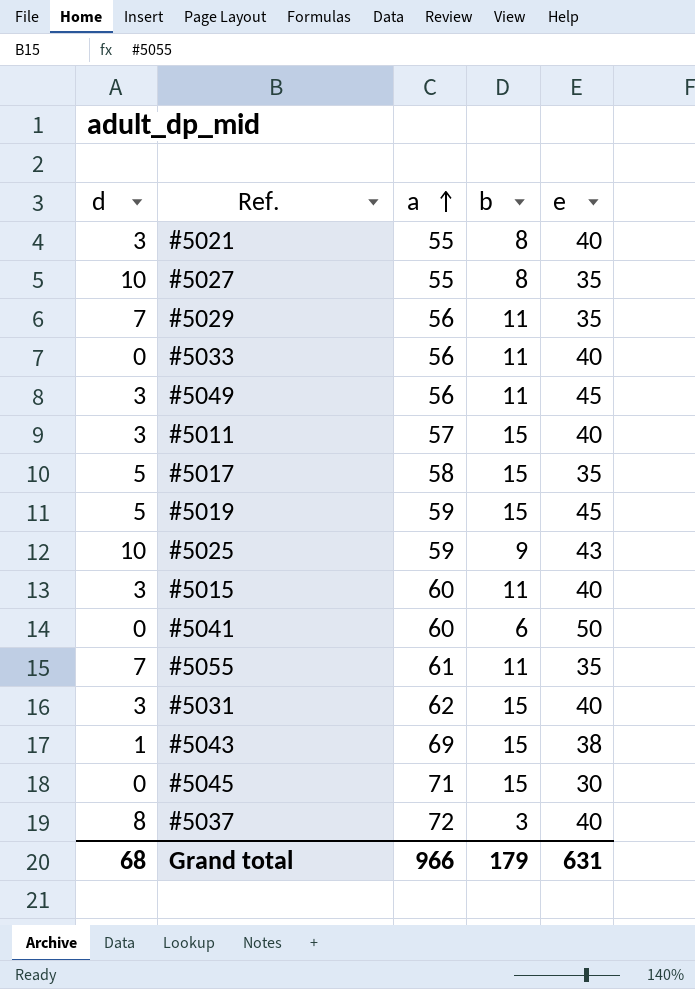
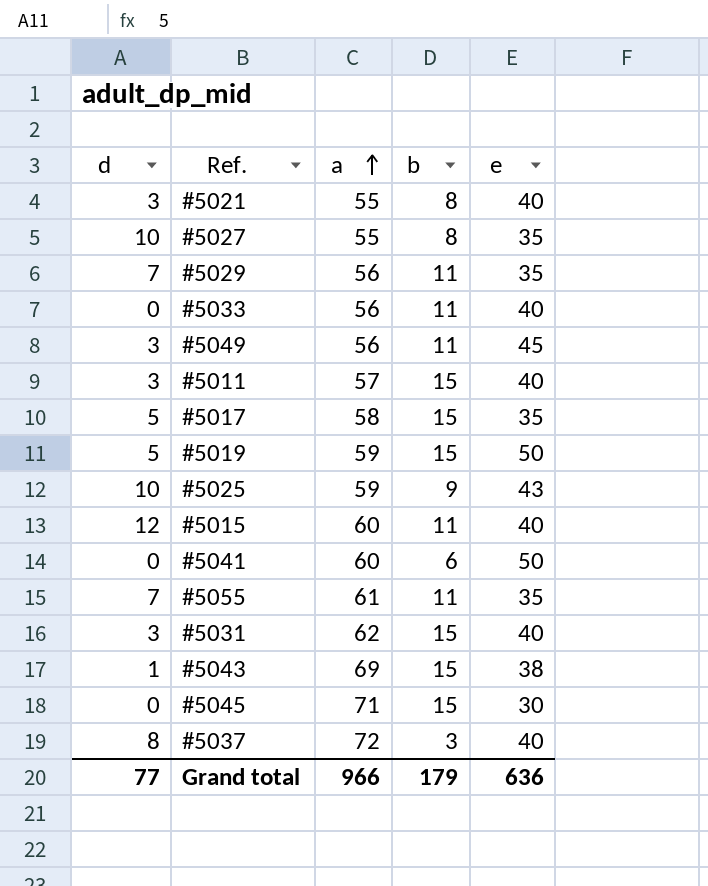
#5019 | e: 45 -> 50
#5015 | d: 3 -> 12
Grand total | d: 68 -> 77
Grand total | e: 631 -> 636

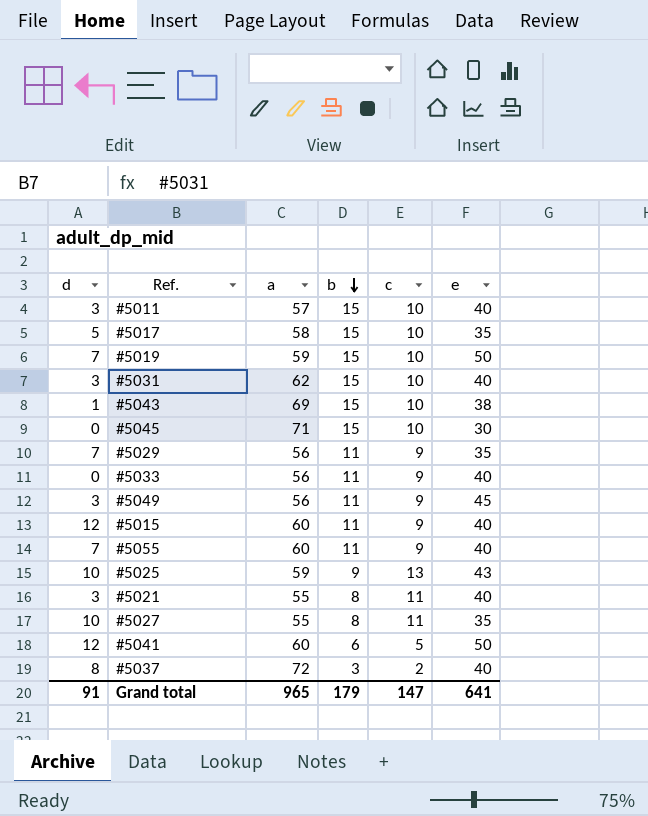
row order: a ascending -> b descending
column c | position: none -> 5
#5019 | d: 5 -> 7
#5055 | a: 61 -> 60
#5055 | e: 35 -> 40
#5041 | d: 0 -> 12
Grand total | d: 77 -> 91
Grand total | a: 966 -> 965
Grand total | e: 636 -> 641

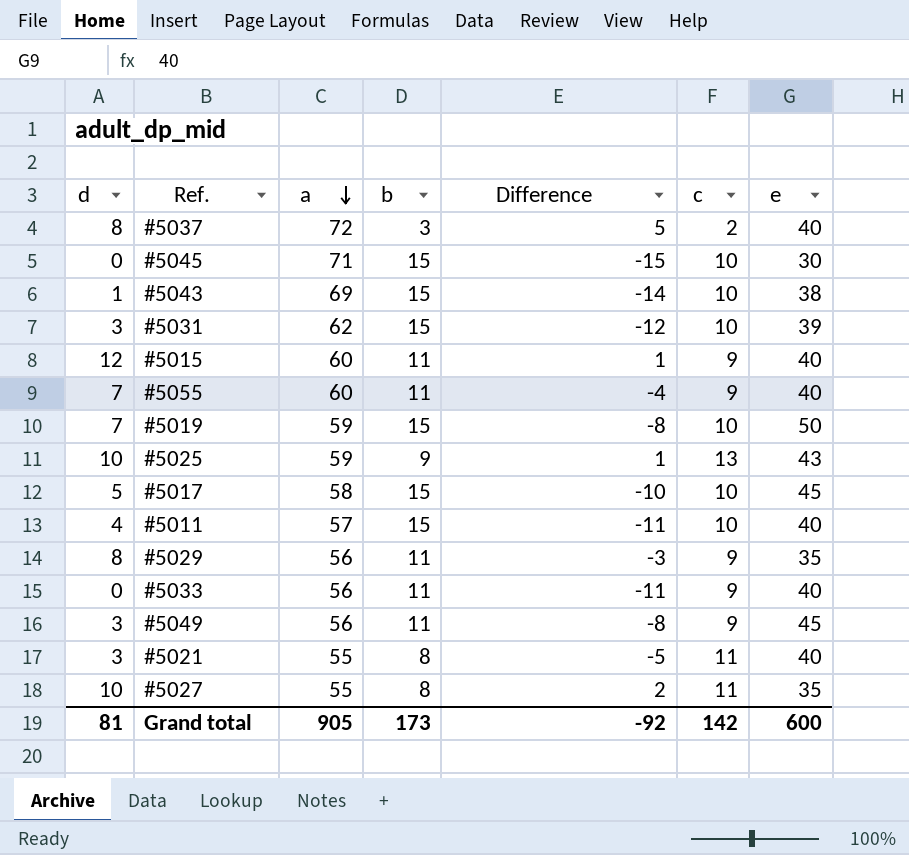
row order: b descending -> a descending
column Difference | formula: none -> [d] - [b]
row #5041: 12 | 60 | 6 | 5 | 50 -> none
#5031 | e: 40 -> 39
#5017 | e: 35 -> 45
#5011 | d: 3 -> 4
#5029 | d: 7 -> 8
Grand total | d: 91 -> 81
Grand total | a: 965 -> 905
Grand total | b: 179 -> 173
Grand total | c: 147 -> 142
Grand total | e: 641 -> 600

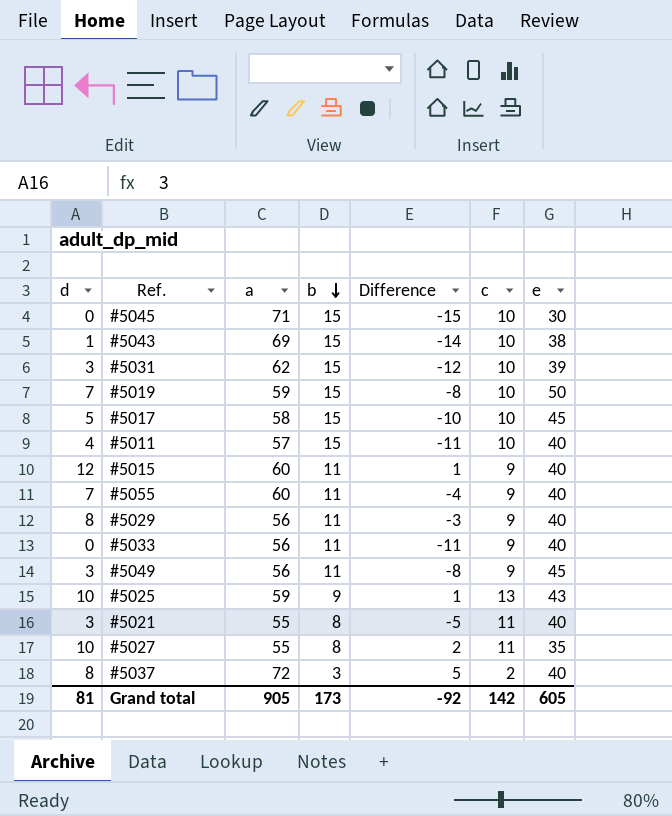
row order: a descending -> b descending
#5029 | e: 35 -> 40
Grand total | e: 600 -> 605

